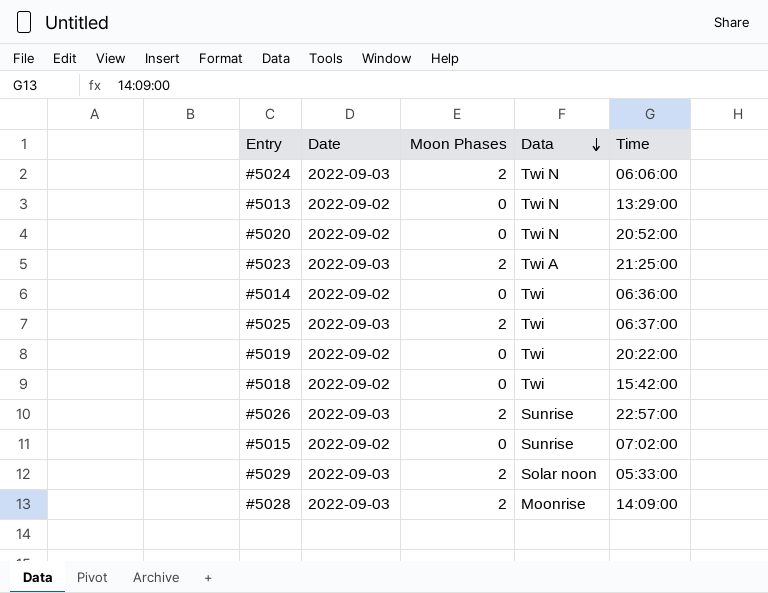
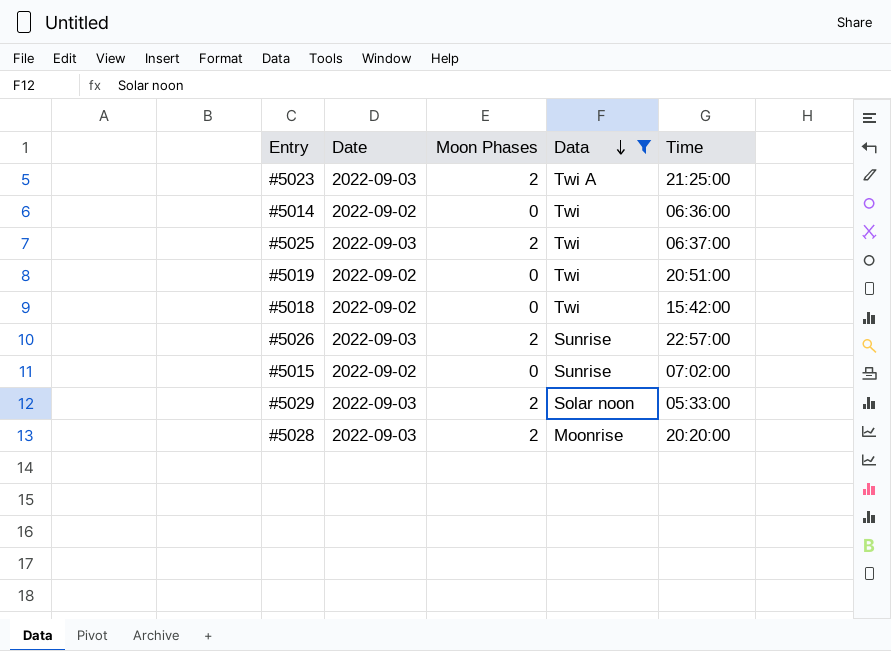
filter: none -> Data != Twi N
#5019 | Time: 20:22:00 -> 20:51:00
#5028 | Time: 14:09:00 -> 20:20:00

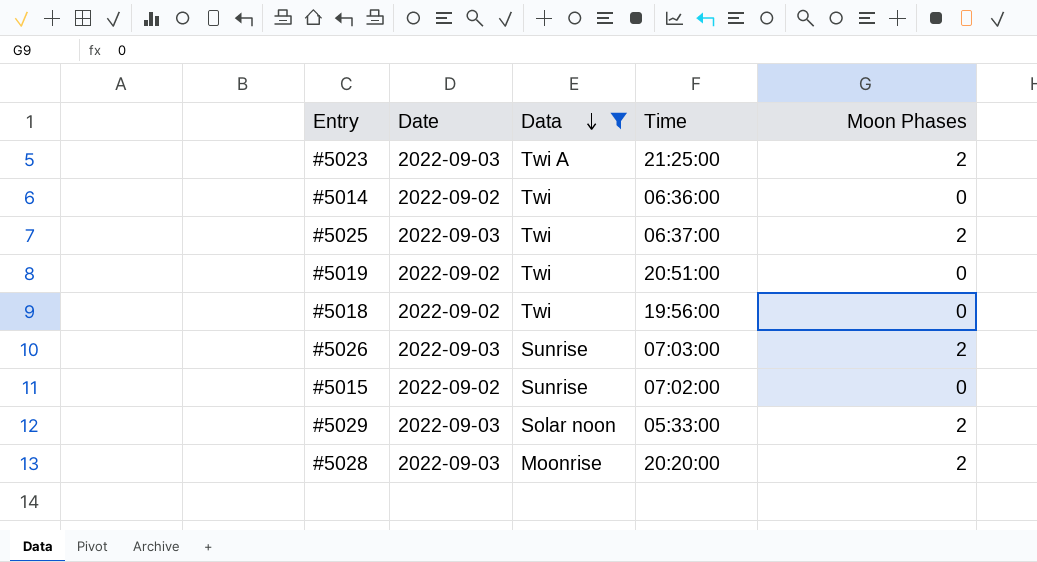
column Moon Phases | position: 3 -> 5
#5018 | Time: 15:42:00 -> 19:56:00
#5026 | Time: 22:57:00 -> 07:03:00

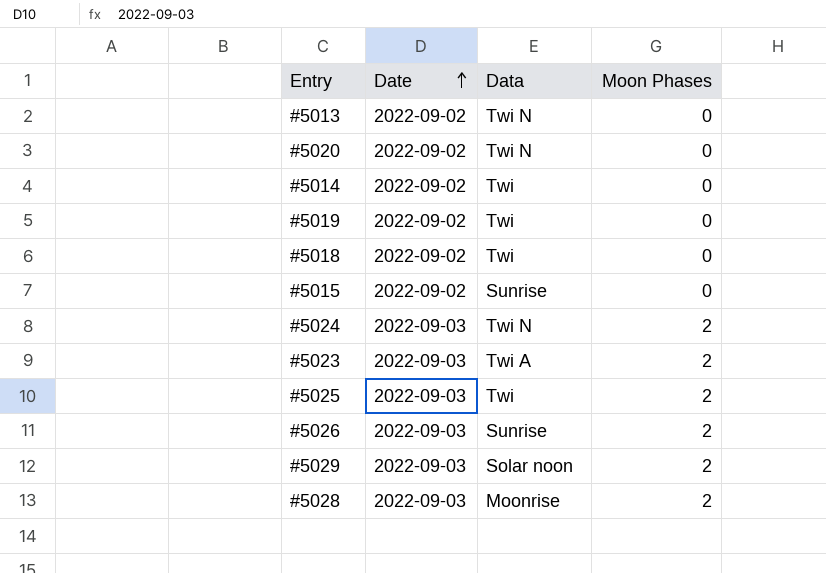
filter: Data != Twi N -> none
row order: Data descending -> Date ascending
column Time | position: 4 -> none

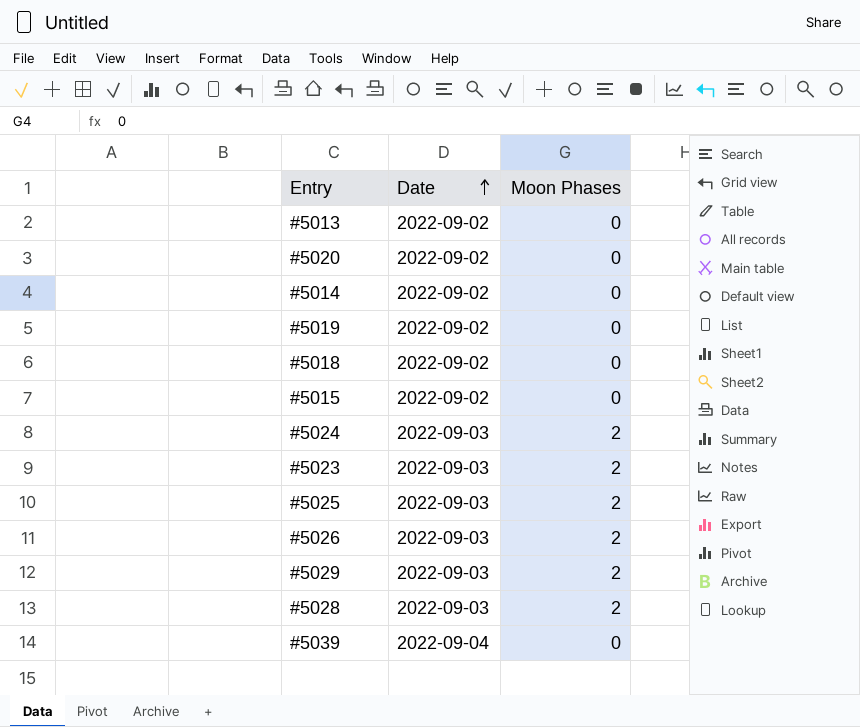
column Data | position: 3 -> none
row #5039: none -> 2022-09-04 | 0

